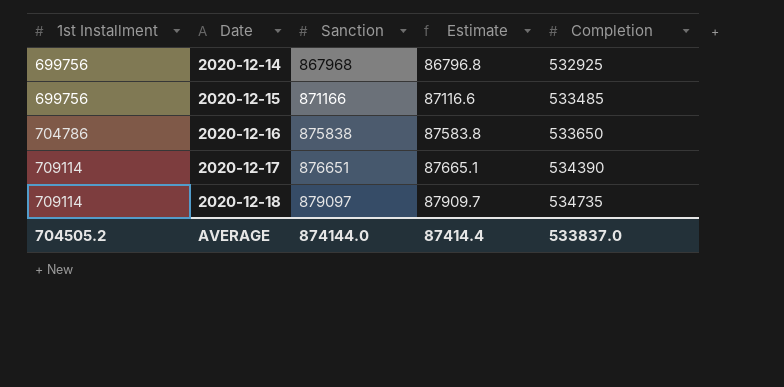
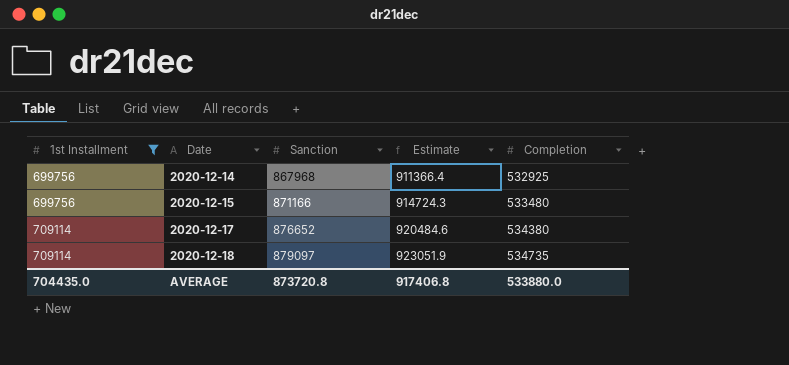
filter: none -> 1st Installment != 704786
column Estimate | formula: [Sanction] * 0.1 -> [Sanction] * 1.05
2020-12-15 | Completion: 533485 -> 533480
2020-12-17 | Sanction: 876651 -> 876652
2020-12-17 | Completion: 534390 -> 534380
AVERAGE | 1st Installment: 704505.2 -> 704435.0
AVERAGE | Sanction: 874144.0 -> 873720.8
AVERAGE | Estimate: 87414.4 -> 917406.8
AVERAGE | Completion: 533837.0 -> 533880.0

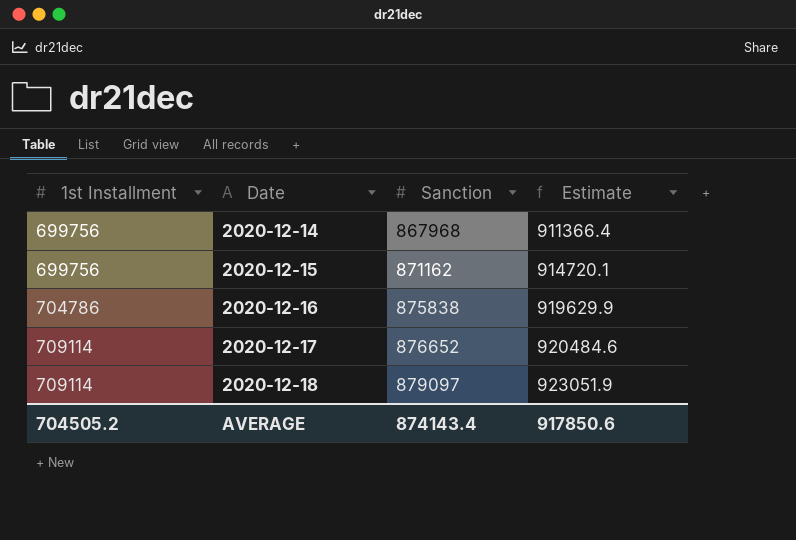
filter: 1st Installment != 704786 -> none
column Completion | position: 5 -> none
2020-12-15 | Sanction: 871166 -> 871162
2020-12-15 | Estimate: 914724.3 -> 914720.1
AVERAGE | 1st Installment: 704435.0 -> 704505.2
AVERAGE | Sanction: 873720.8 -> 874143.4
AVERAGE | Estimate: 917406.8 -> 917850.6

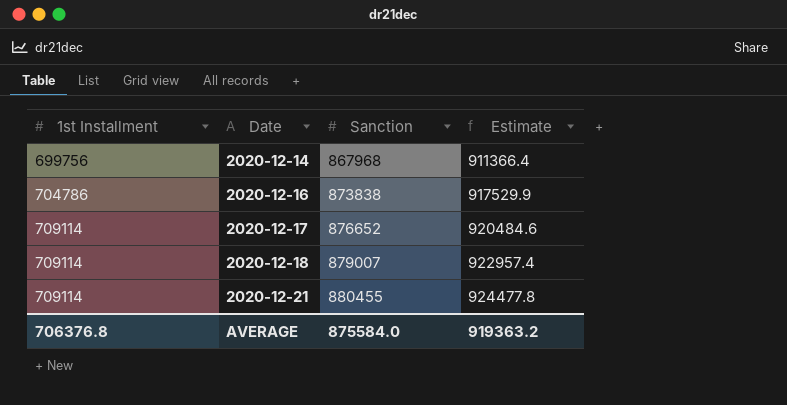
row 2020-12-15: 699756 | 871162 | 914720.1 -> none
2020-12-16 | Sanction: 875838 -> 873838
2020-12-16 | Estimate: 919629.9 -> 917529.9
2020-12-18 | Sanction: 879097 -> 879007
2020-12-18 | Estimate: 923051.9 -> 922957.4
row 2020-12-21: none -> 709114 | 880455 | 924477.8
AVERAGE | 1st Installment: 704505.2 -> 706376.8
AVERAGE | Sanction: 874143.4 -> 875584.0
AVERAGE | Estimate: 917850.6 -> 919363.2

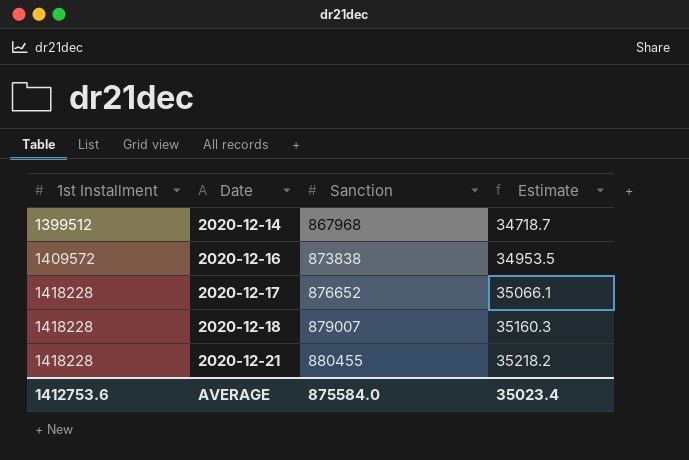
column Estimate | formula: [Sanction] * 1.05 -> [Sanction] * 0.04
2020-12-14 | 1st Installment: 699756 -> 1399512
2020-12-16 | 1st Installment: 704786 -> 1409572
2020-12-17 | 1st Installment: 709114 -> 1418228
2020-12-18 | 1st Installment: 709114 -> 1418228
2020-12-21 | 1st Installment: 709114 -> 1418228
AVERAGE | 1st Installment: 706376.8 -> 1412753.6
AVERAGE | Estimate: 919363.2 -> 35023.4

